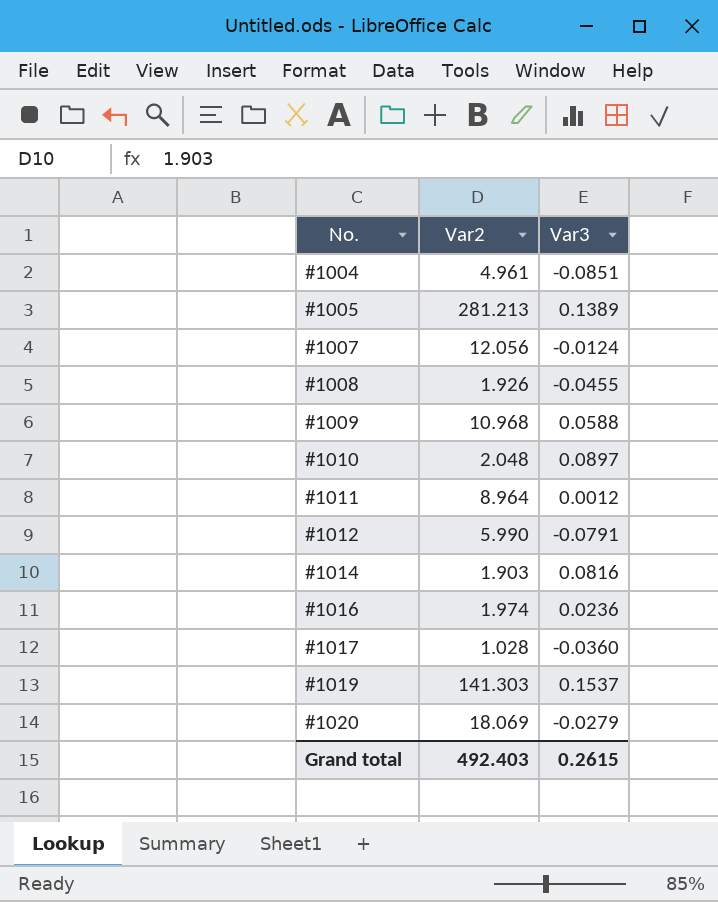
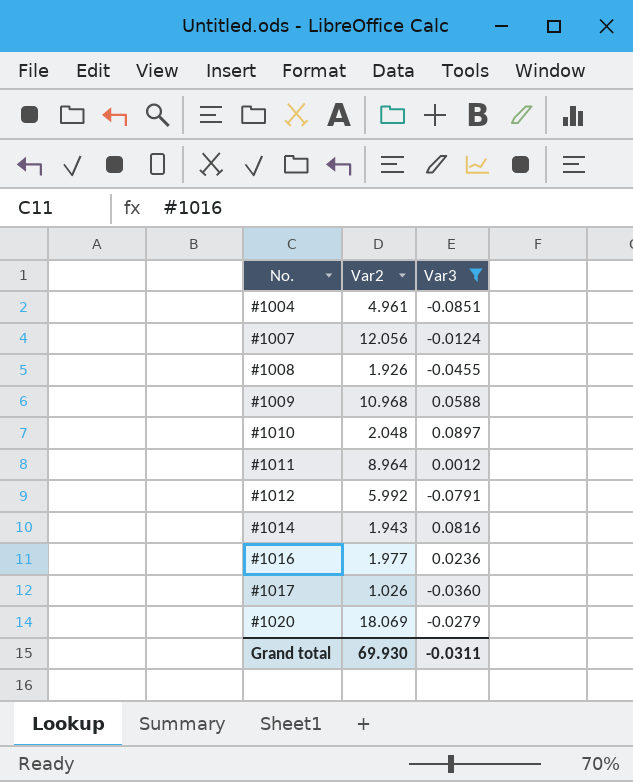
filter: none -> Var3 <= 0.0897
#1012 | Var2: 5.990 -> 5.992
#1014 | Var2: 1.903 -> 1.943
#1016 | Var2: 1.974 -> 1.977
#1017 | Var2: 1.028 -> 1.026
Grand total | Var2: 492.403 -> 69.930
Grand total | Var3: 0.2615 -> -0.0311

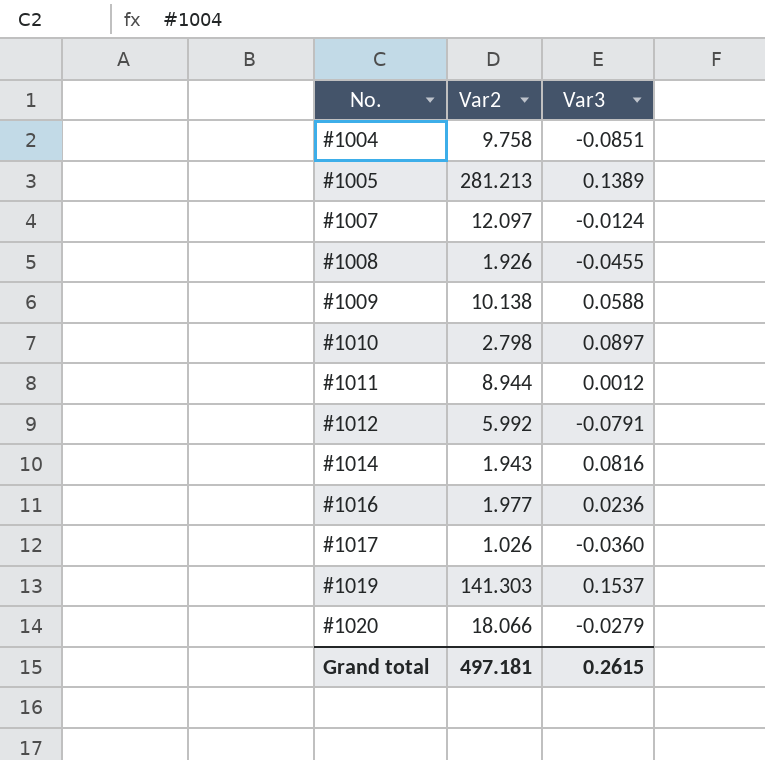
filter: Var3 <= 0.0897 -> none
#1004 | Var2: 4.961 -> 9.758
#1007 | Var2: 12.056 -> 12.097
#1009 | Var2: 10.968 -> 10.138
#1010 | Var2: 2.048 -> 2.798
#1011 | Var2: 8.964 -> 8.944
#1020 | Var2: 18.069 -> 18.066
Grand total | Var2: 69.930 -> 497.181
Grand total | Var3: -0.0311 -> 0.2615

